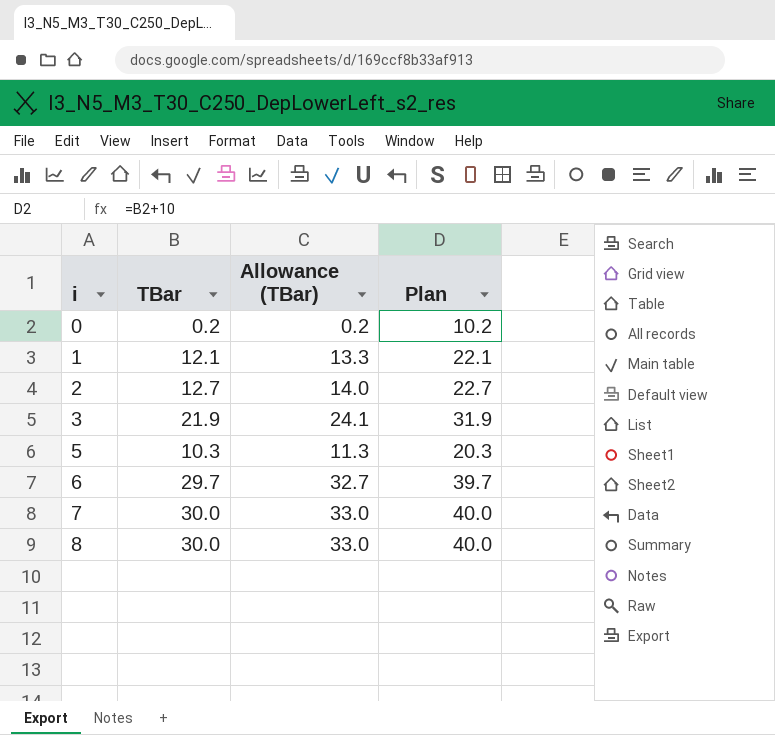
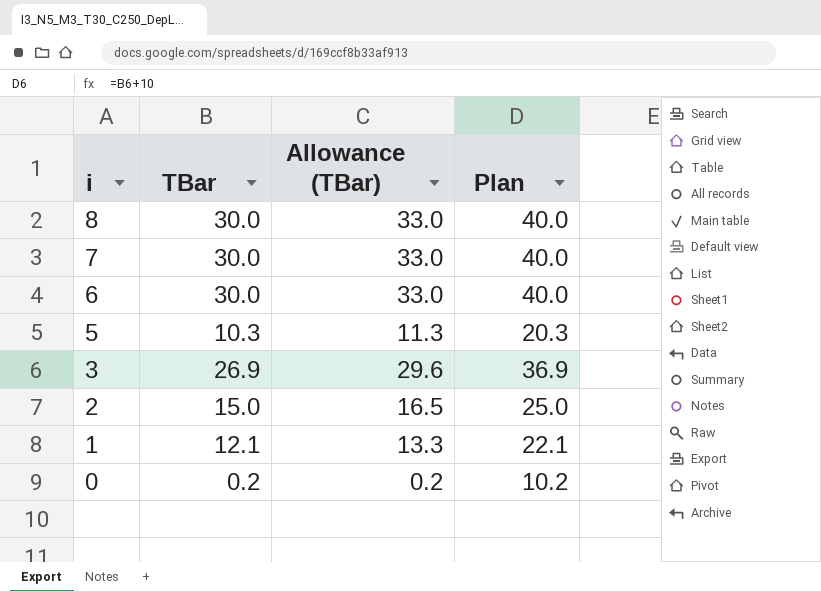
row order: i ascending -> i descending
6 | TBar: 29.7 -> 30.0
6 | Allowance (TBar): 32.7 -> 33.0
6 | Plan: 39.7 -> 40.0
3 | TBar: 21.9 -> 26.9
3 | Allowance (TBar): 24.1 -> 29.6
3 | Plan: 31.9 -> 36.9
2 | TBar: 12.7 -> 15.0
2 | Allowance (TBar): 14.0 -> 16.5
2 | Plan: 22.7 -> 25.0

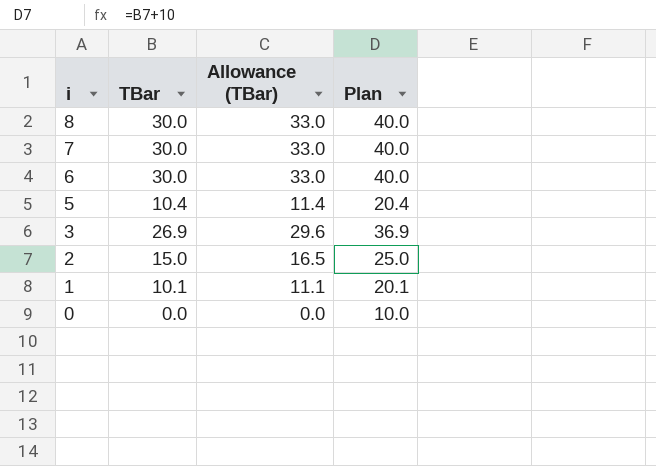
5 | TBar: 10.3 -> 10.4
5 | Allowance (TBar): 11.3 -> 11.4
5 | Plan: 20.3 -> 20.4
1 | TBar: 12.1 -> 10.1
1 | Allowance (TBar): 13.3 -> 11.1
1 | Plan: 22.1 -> 20.1
0 | TBar: 0.2 -> 0.0
0 | Allowance (TBar): 0.2 -> 0.0
0 | Plan: 10.2 -> 10.0

